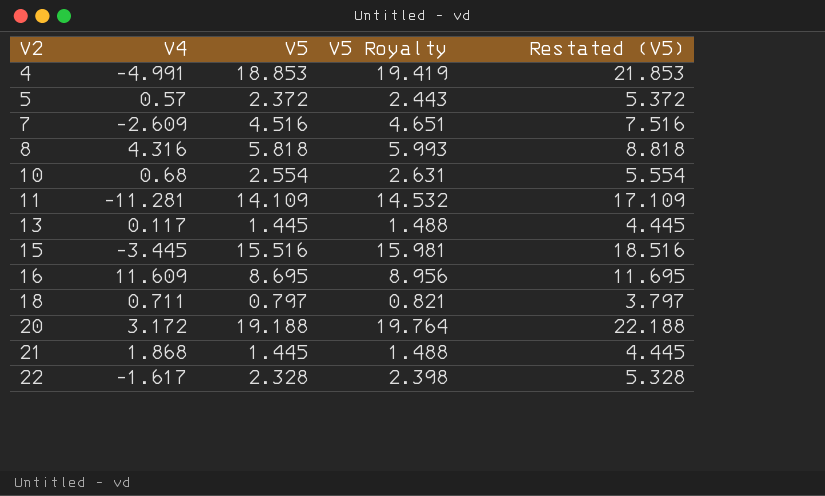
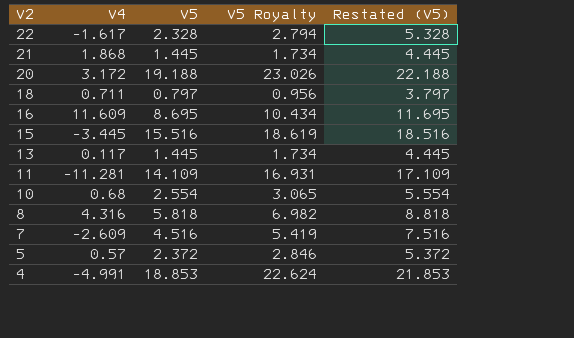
row order: V2 ascending -> V2 descending
column V5 Royalty | formula: [V5] * 1.03 -> [V5] * 1.2

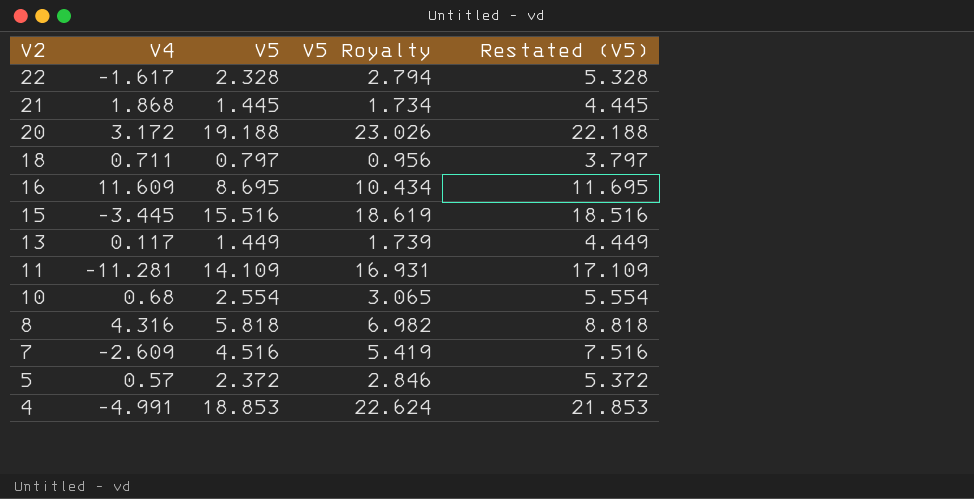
13 | V5: 1.445 -> 1.449
13 | V5 Royalty: 1.734 -> 1.739
13 | Restated (V5): 4.445 -> 4.449

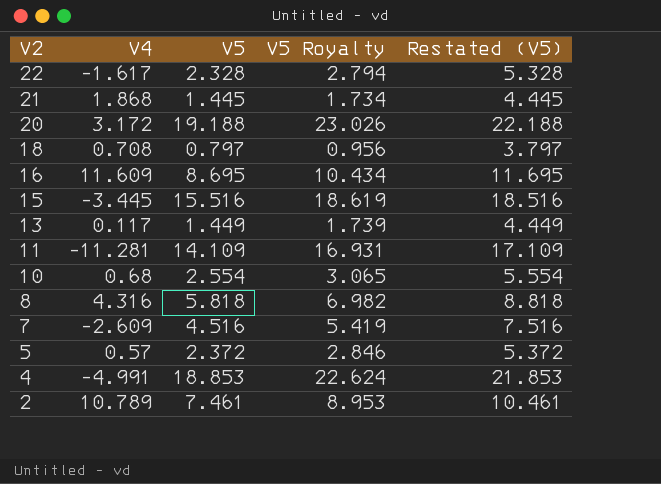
18 | V4: 0.711 -> 0.708
row 2: none -> 10.789 | 7.461 | 8.953 | 10.461

